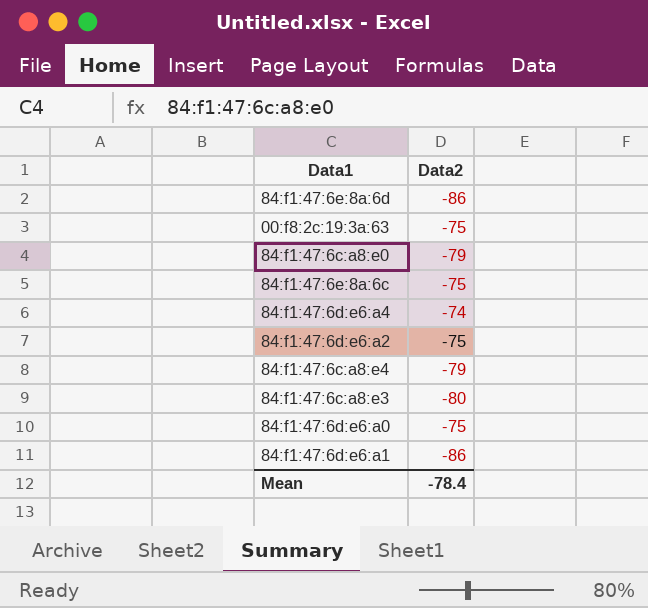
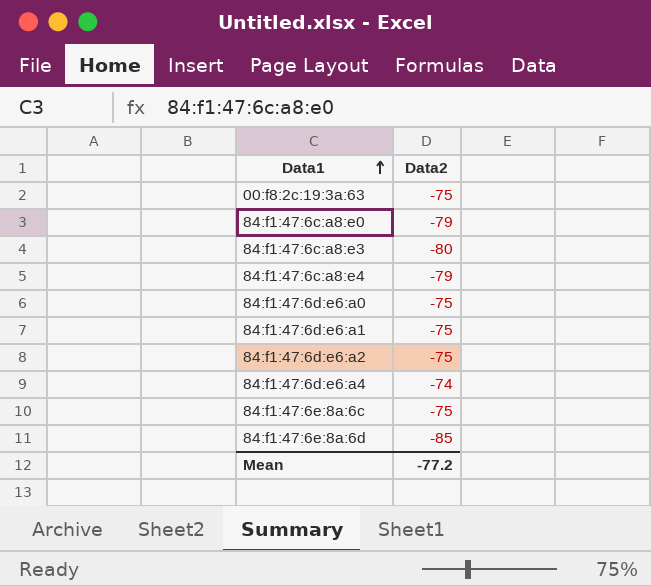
row order: none -> Data1 ascending
84:f1:47:6d:e6:a1 | Data2: -86 -> -75
84:f1:47:6e:8a:6d | Data2: -86 -> -85
Mean | Data2: -78.4 -> -77.2

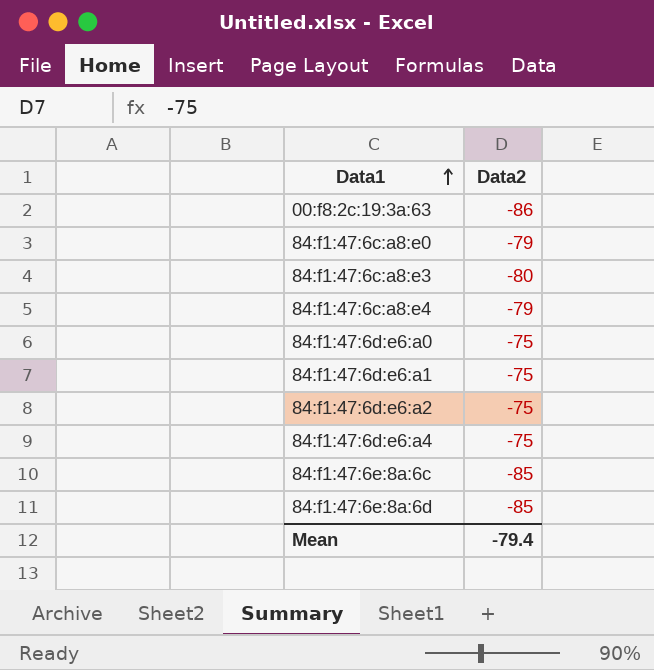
00:f8:2c:19:3a:63 | Data2: -75 -> -86
84:f1:47:6d:e6:a4 | Data2: -74 -> -75
84:f1:47:6e:8a:6c | Data2: -75 -> -85
Mean | Data2: -77.2 -> -79.4

